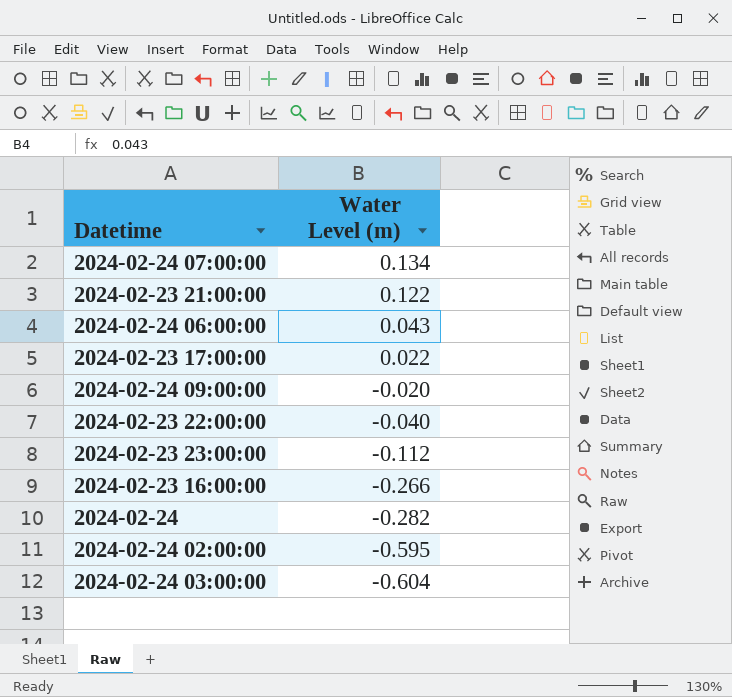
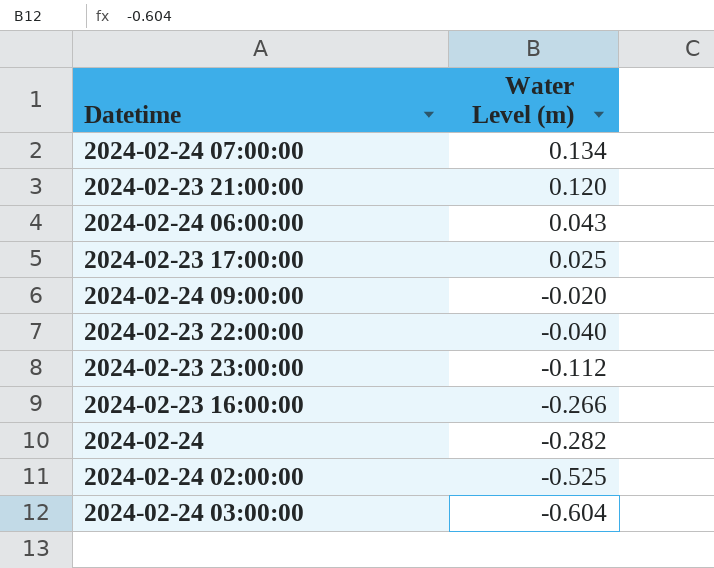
2024-02-23 21:00:00 | Water Level (m): 0.122 -> 0.120
2024-02-23 17:00:00 | Water Level (m): 0.022 -> 0.025
2024-02-24 02:00:00 | Water Level (m): -0.595 -> -0.525

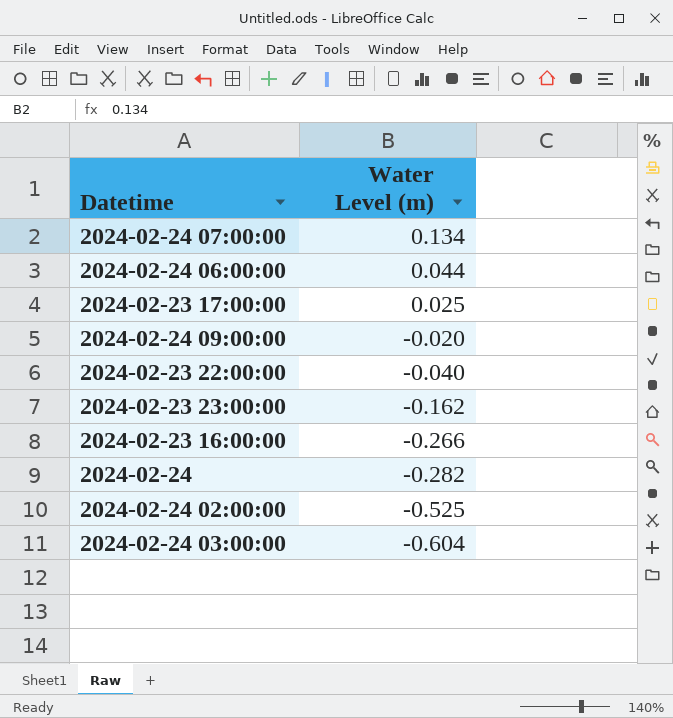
row 2024-02-23 21:00:00: 0.120 -> none
2024-02-24 06:00:00 | Water Level (m): 0.043 -> 0.044
2024-02-23 23:00:00 | Water Level (m): -0.112 -> -0.162

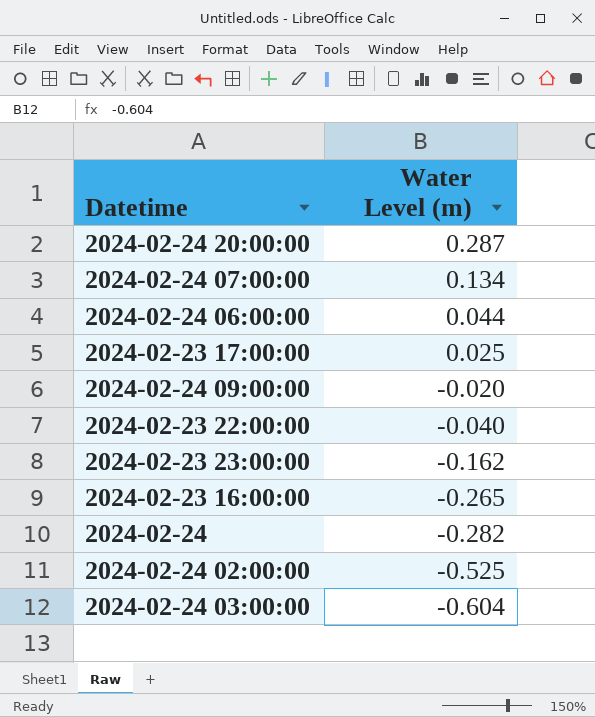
row 2024-02-24 20:00:00: none -> 0.287
2024-02-23 16:00:00 | Water Level (m): -0.266 -> -0.265

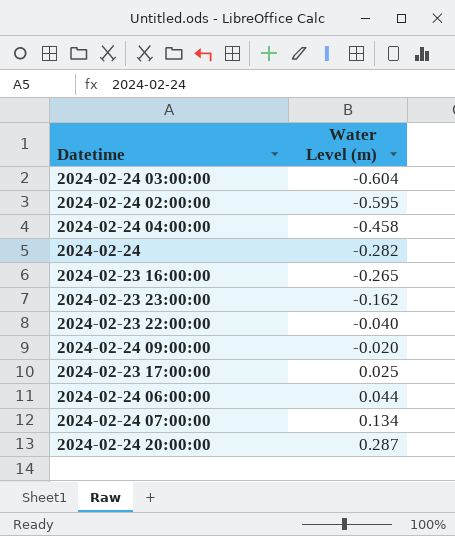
row order: Water Level (m) descending -> Water Level (m) ascending
2024-02-24 02:00:00 | Water Level (m): -0.525 -> -0.595
row 2024-02-24 04:00:00: none -> -0.458

